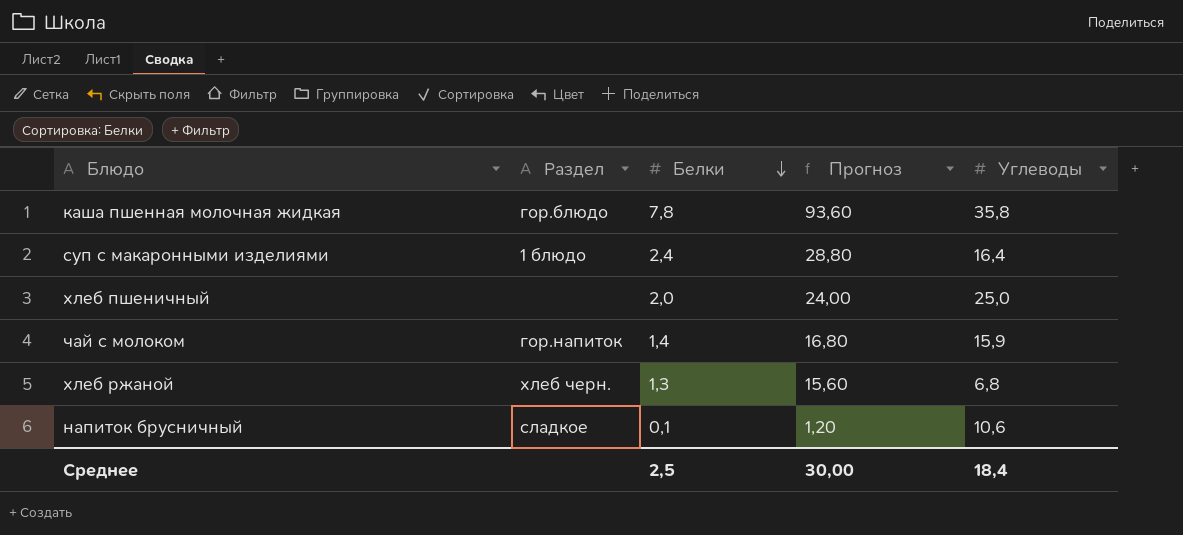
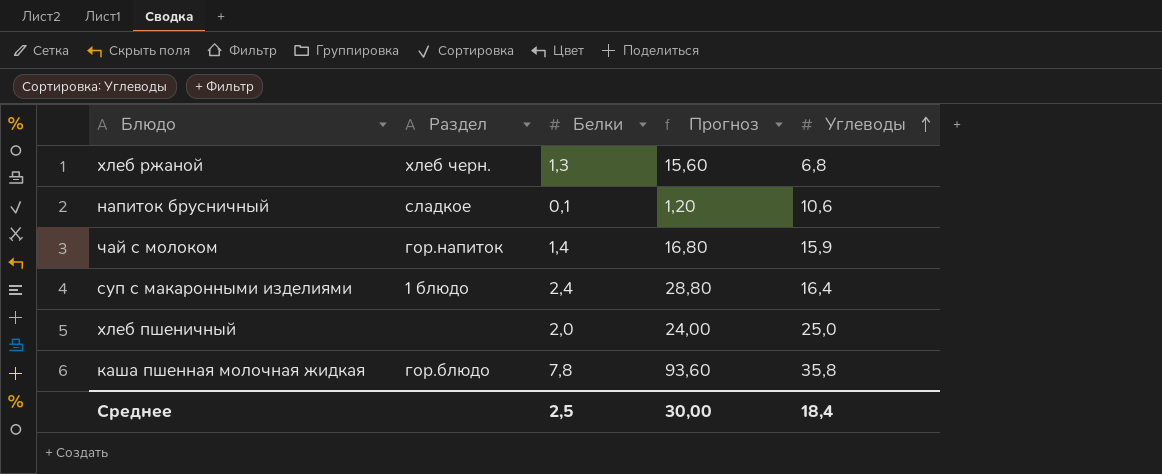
row order: Белки descending -> Углеводы ascending

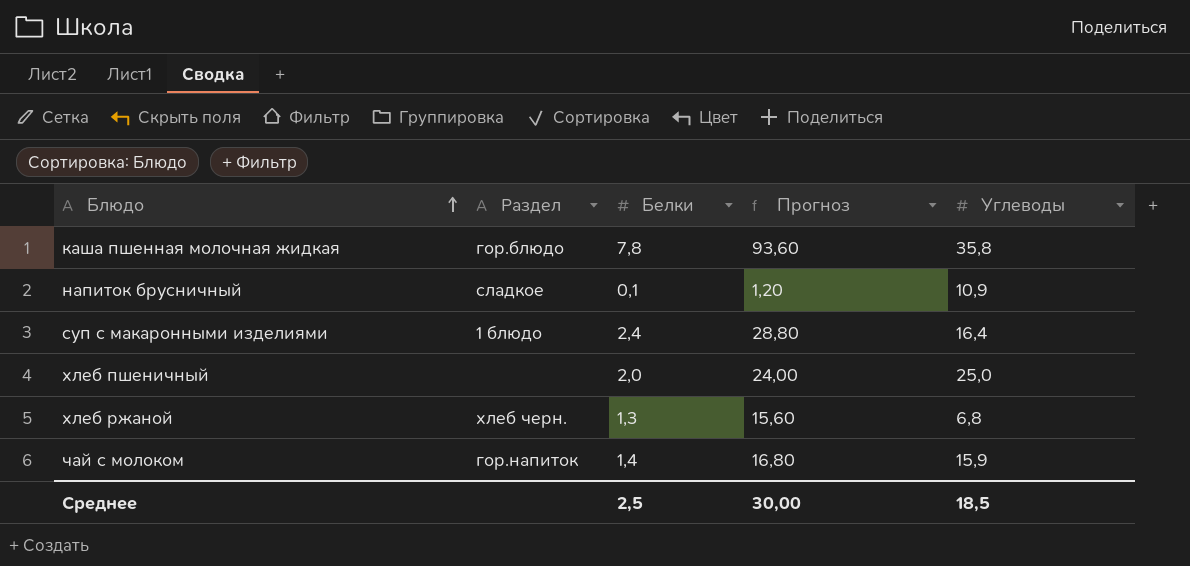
row order: Углеводы ascending -> Блюдо ascending
напиток брусничный | Углеводы: 10,6 -> 10,9
Среднее | Углеводы: 18,4 -> 18,5

